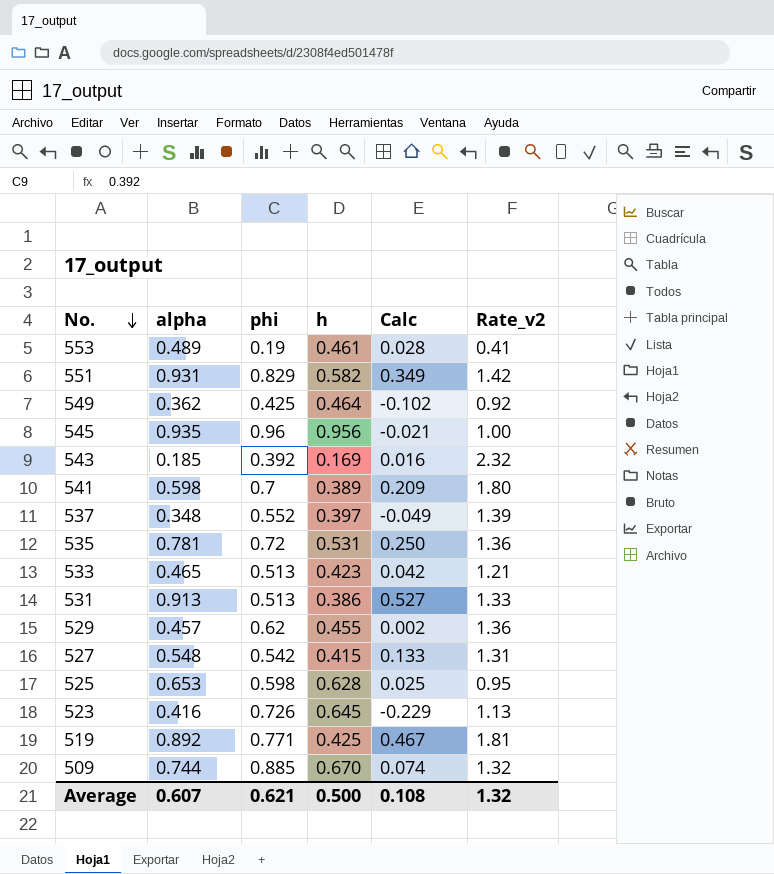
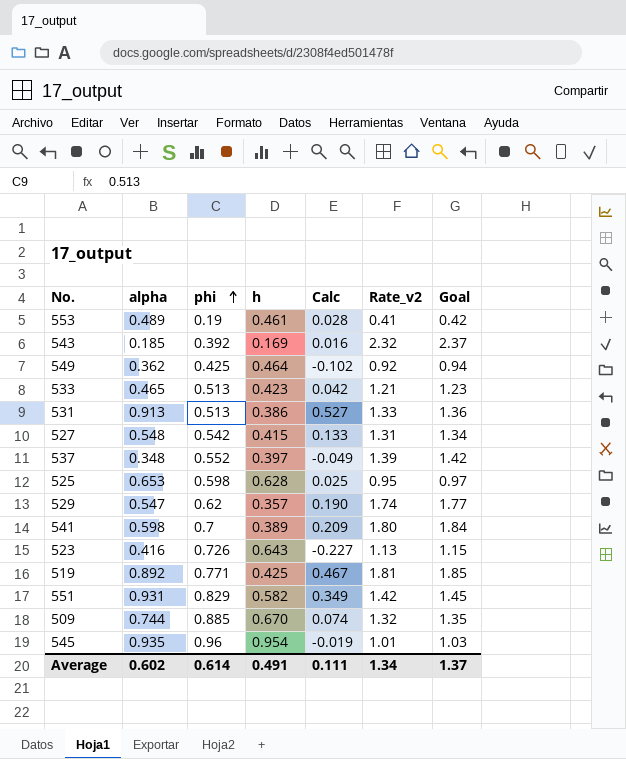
row order: No. descending -> phi ascending
column Goal | formula: none -> [Rate_v2] * 1.02
row 535: 0.781 | 0.72 | 0.531 | 0.250 | 1.36 -> none
529 | alpha: 0.457 -> 0.547
529 | h: 0.455 -> 0.357
529 | Calc: 0.002 -> 0.190
529 | Rate_v2: 1.36 -> 1.74
523 | h: 0.645 -> 0.643
523 | Calc: -0.229 -> -0.227
545 | h: 0.956 -> 0.954
545 | Calc: -0.021 -> -0.019
545 | Rate_v2: 1.00 -> 1.01
Average | alpha: 0.607 -> 0.602
Average | phi: 0.621 -> 0.614
Average | h: 0.500 -> 0.491
Average | Calc: 0.108 -> 0.111
Average | Rate_v2: 1.32 -> 1.34

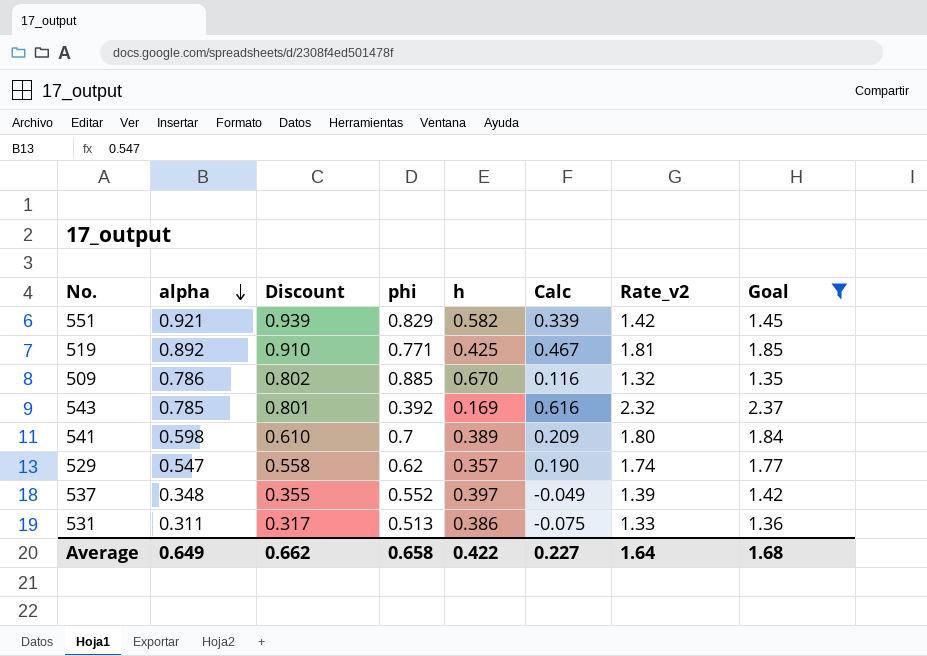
filter: none -> Goal >= 1.35
row order: phi ascending -> alpha descending
column Discount | formula: none -> [alpha] * 1.02
551 | alpha: 0.931 -> 0.921
551 | Calc: 0.349 -> 0.339
509 | alpha: 0.744 -> 0.786
509 | Calc: 0.074 -> 0.116
543 | alpha: 0.185 -> 0.785
543 | Calc: 0.016 -> 0.616
531 | alpha: 0.913 -> 0.311
531 | Calc: 0.527 -> -0.075
Average | alpha: 0.602 -> 0.649
Average | phi: 0.614 -> 0.658
Average | h: 0.491 -> 0.422
Average | Calc: 0.111 -> 0.227
Average | Rate_v2: 1.34 -> 1.64
Average | Goal: 1.37 -> 1.68

